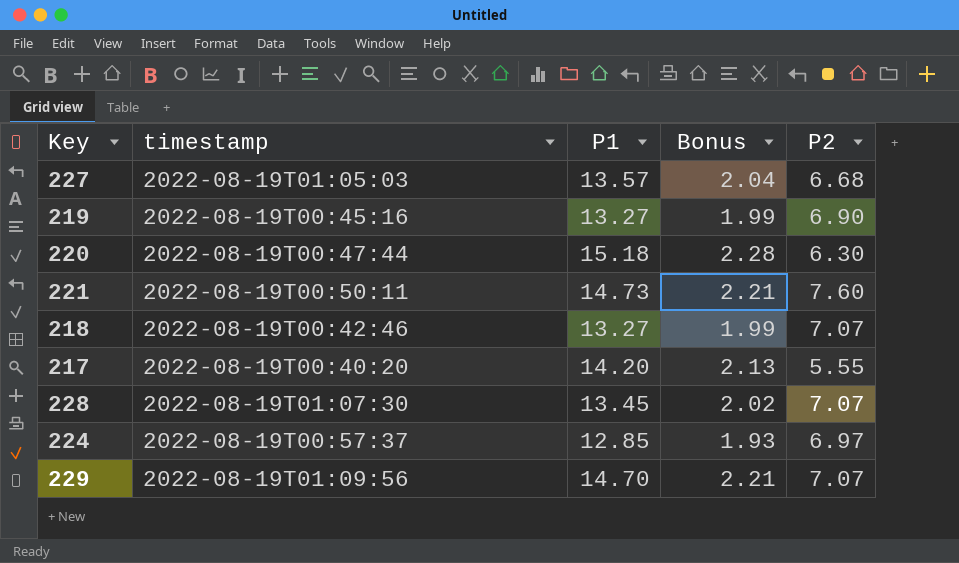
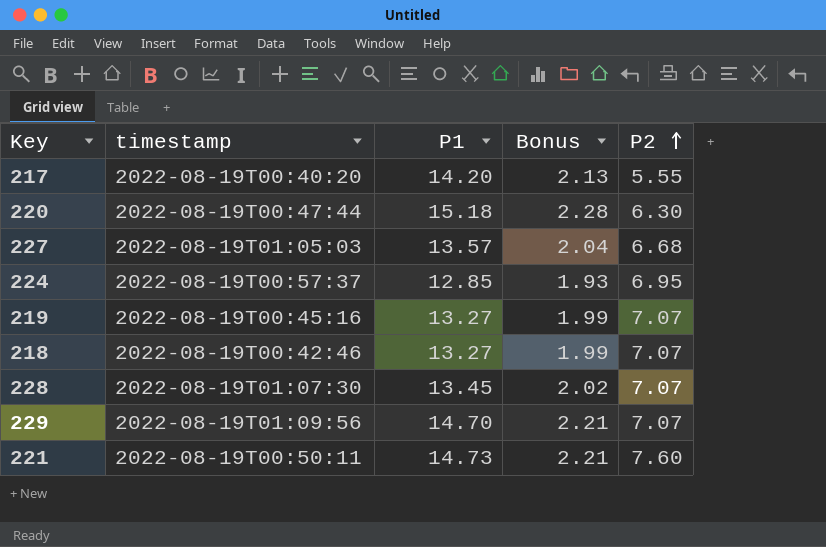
row order: none -> P2 ascending
224 | P2: 6.97 -> 6.95
219 | P2: 6.90 -> 7.07

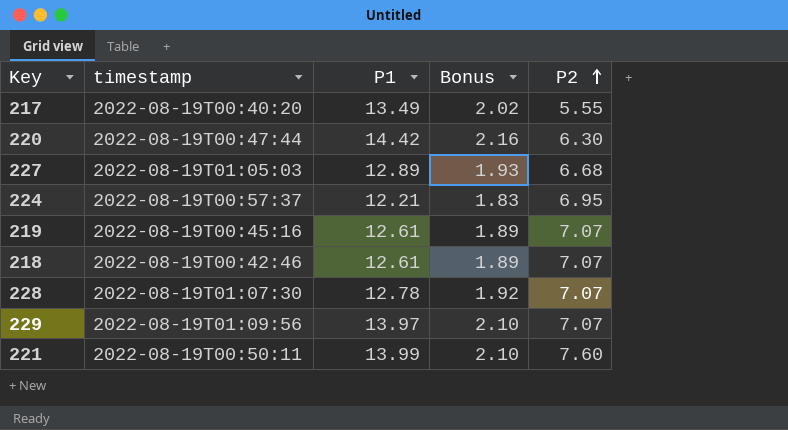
217 | P1: 14.20 -> 13.49
217 | Bonus: 2.13 -> 2.02
220 | P1: 15.18 -> 14.42
220 | Bonus: 2.28 -> 2.16
227 | P1: 13.57 -> 12.89
227 | Bonus: 2.04 -> 1.93
224 | P1: 12.85 -> 12.21
224 | Bonus: 1.93 -> 1.83
219 | P1: 13.27 -> 12.61
219 | Bonus: 1.99 -> 1.89
218 | P1: 13.27 -> 12.61
218 | Bonus: 1.99 -> 1.89
228 | P1: 13.45 -> 12.78
228 | Bonus: 2.02 -> 1.92
229 | P1: 14.70 -> 13.97
229 | Bonus: 2.21 -> 2.10
221 | P1: 14.73 -> 13.99
221 | Bonus: 2.21 -> 2.10

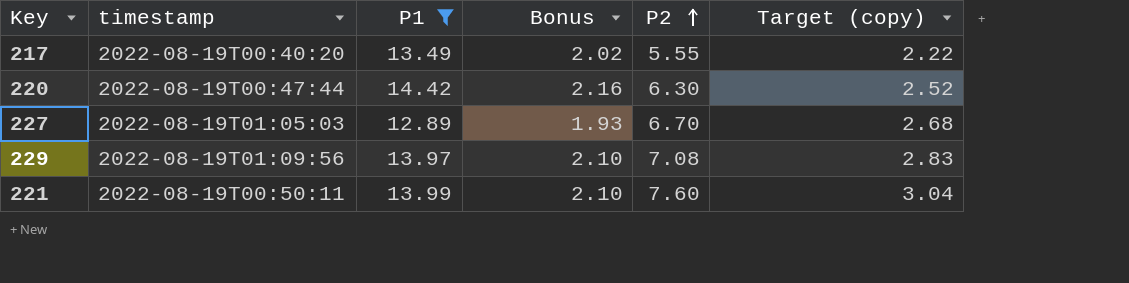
filter: none -> P1 >= 12.89
column Target (copy) | formula: none -> [P2] * 0.4
227 | P2: 6.68 -> 6.70
229 | P2: 7.07 -> 7.08

